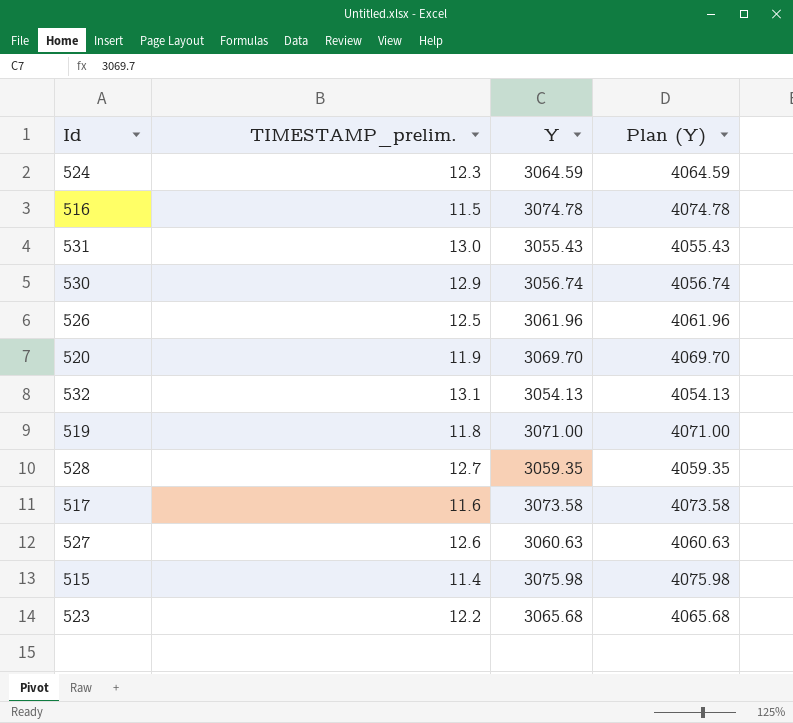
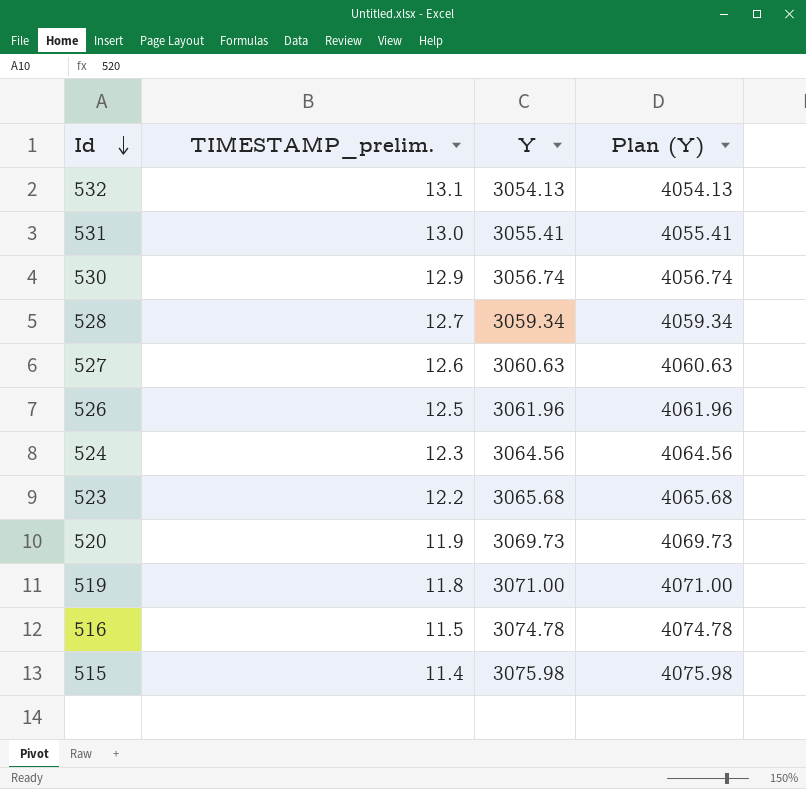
row order: none -> Id descending
row 517: 11.6 | 3073.58 | 4073.58 -> none
531 | Y: 3055.43 -> 3055.41
531 | Plan (Y): 4055.43 -> 4055.41
528 | Y: 3059.35 -> 3059.34
528 | Plan (Y): 4059.35 -> 4059.34
524 | Y: 3064.59 -> 3064.56
524 | Plan (Y): 4064.59 -> 4064.56
520 | Y: 3069.70 -> 3069.73
520 | Plan (Y): 4069.70 -> 4069.73

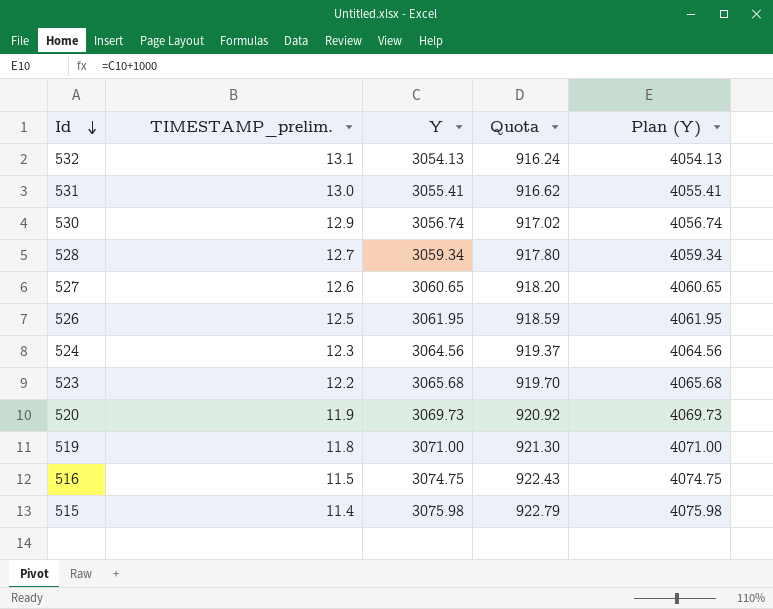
column Quota | formula: none -> [Y] * 0.3
527 | Y: 3060.63 -> 3060.65
527 | Plan (Y): 4060.63 -> 4060.65
526 | Y: 3061.96 -> 3061.95
526 | Plan (Y): 4061.96 -> 4061.95
516 | Y: 3074.78 -> 3074.75
516 | Plan (Y): 4074.78 -> 4074.75

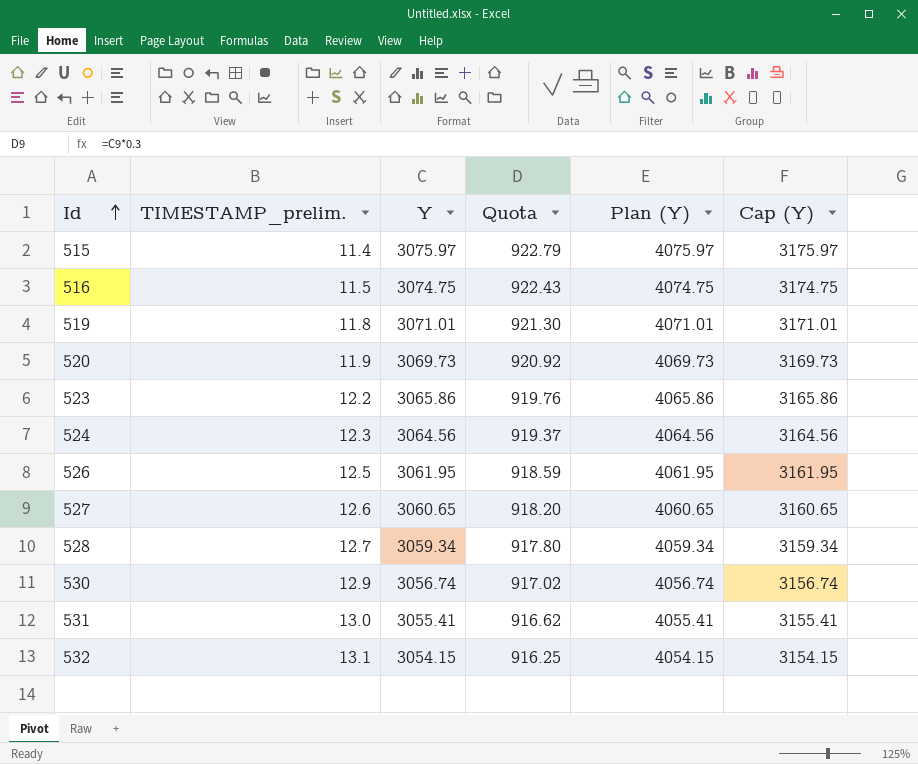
row order: Id descending -> Id ascending
column Cap (Y) | formula: none -> [Y] + 100
515 | Y: 3075.98 -> 3075.97
515 | Plan (Y): 4075.98 -> 4075.97
519 | Y: 3071.00 -> 3071.01
519 | Plan (Y): 4071.00 -> 4071.01
523 | Y: 3065.68 -> 3065.86
523 | Quota: 919.70 -> 919.76
523 | Plan (Y): 4065.68 -> 4065.86
532 | Y: 3054.13 -> 3054.15
532 | Quota: 916.24 -> 916.25
532 | Plan (Y): 4054.13 -> 4054.15

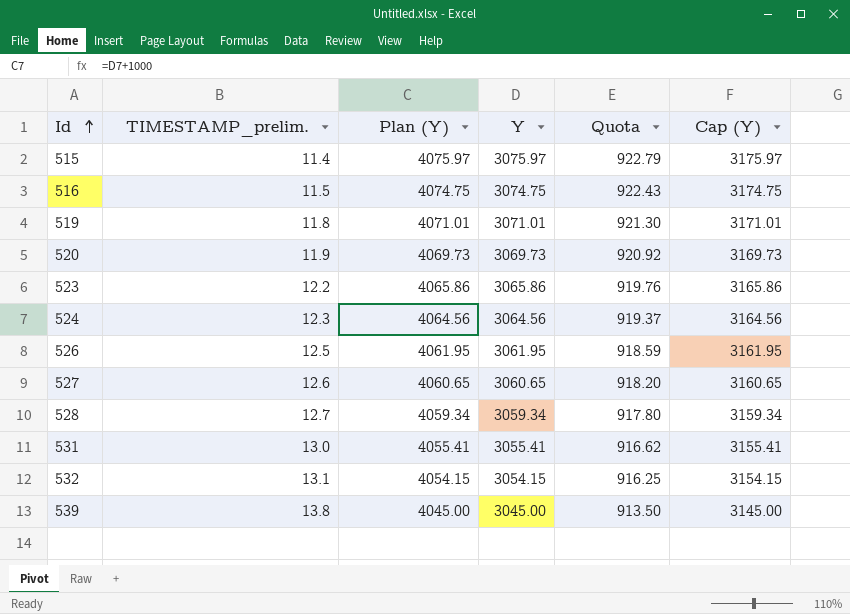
column Plan (Y) | position: 5 -> 3
row 530: 12.9 | 3056.74 | 917.02 | 4056.74 | 3156.74 -> none
row 539: none -> 13.8 | 4045.00 | 3045.00 | 913.50 | 3145.00

